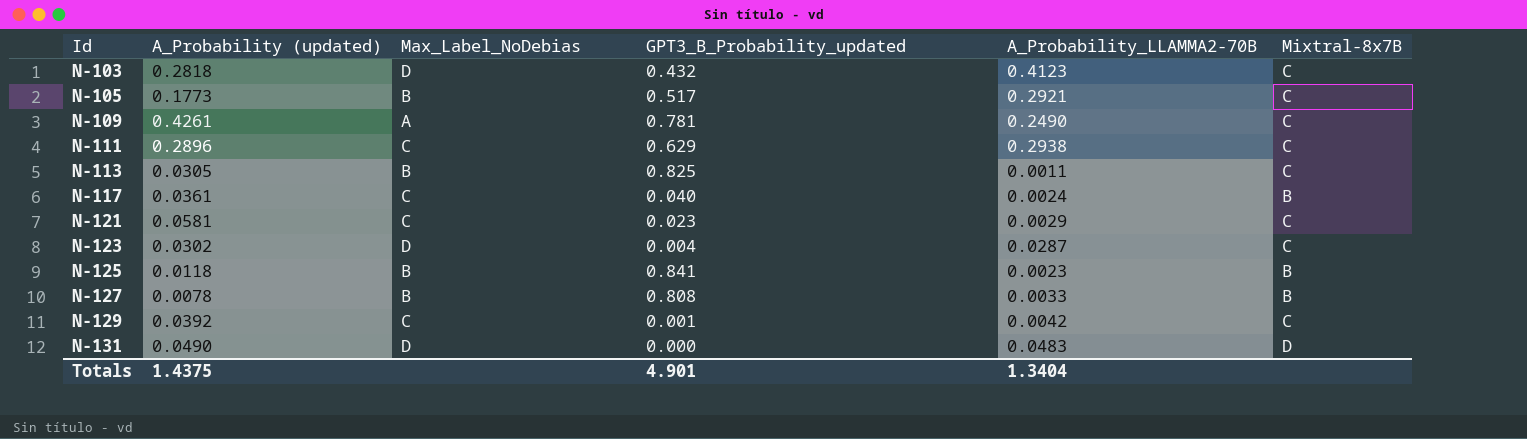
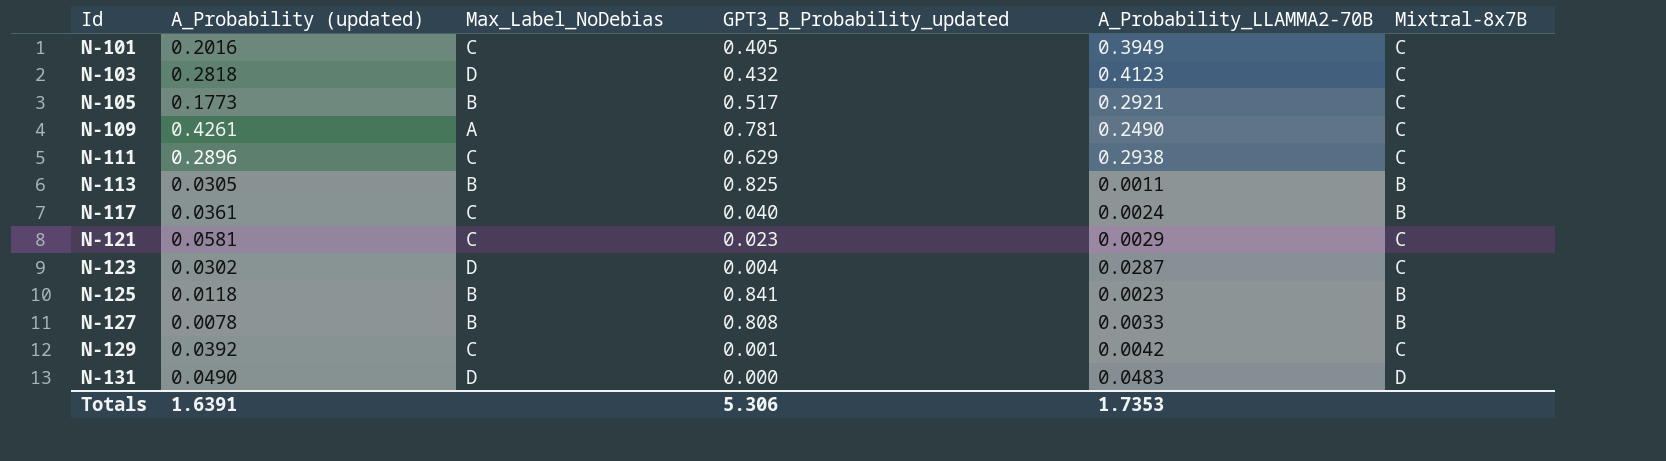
row N-101: none -> 0.2016 | C | 0.405 | 0.3949 | C
N-113 | Mixtral-8x7B: C -> B
Totals | A_Probability (updated): 1.4375 -> 1.6391
Totals | GPT3_B_Probability_updated: 4.901 -> 5.306
Totals | A_Probability_LLAMMA2-70B: 1.3404 -> 1.7353

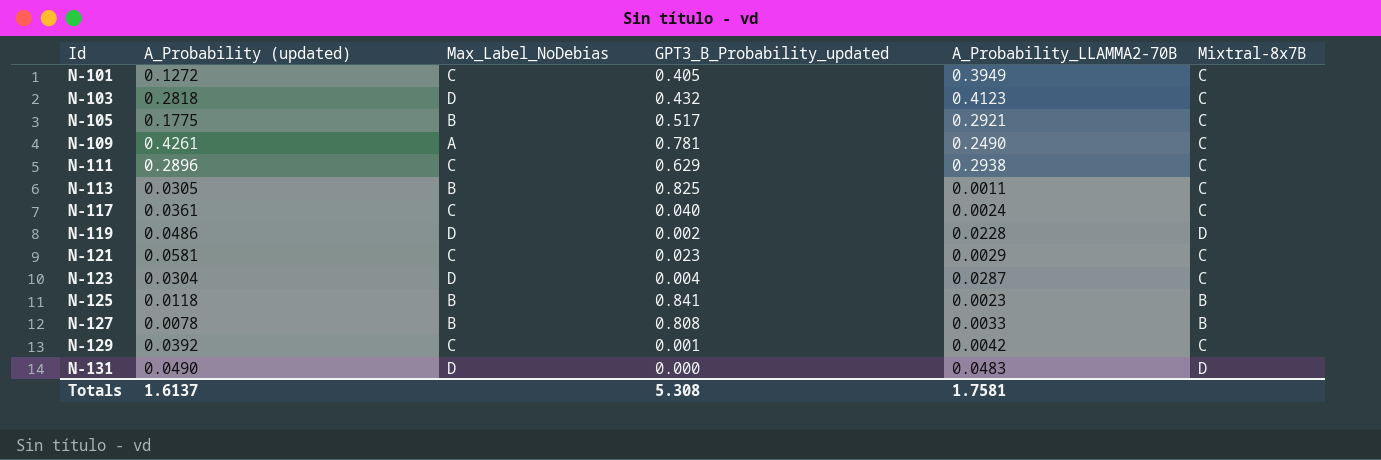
N-101 | A_Probability (updated): 0.2016 -> 0.1272
N-105 | A_Probability (updated): 0.1773 -> 0.1775
N-113 | Mixtral-8x7B: B -> C
N-117 | Mixtral-8x7B: B -> C
row N-119: none -> 0.0486 | D | 0.002 | 0.0228 | D
N-123 | A_Probability (updated): 0.0302 -> 0.0304
Totals | A_Probability (updated): 1.6391 -> 1.6137
Totals | GPT3_B_Probability_updated: 5.306 -> 5.308
Totals | A_Probability_LLAMMA2-70B: 1.7353 -> 1.7581

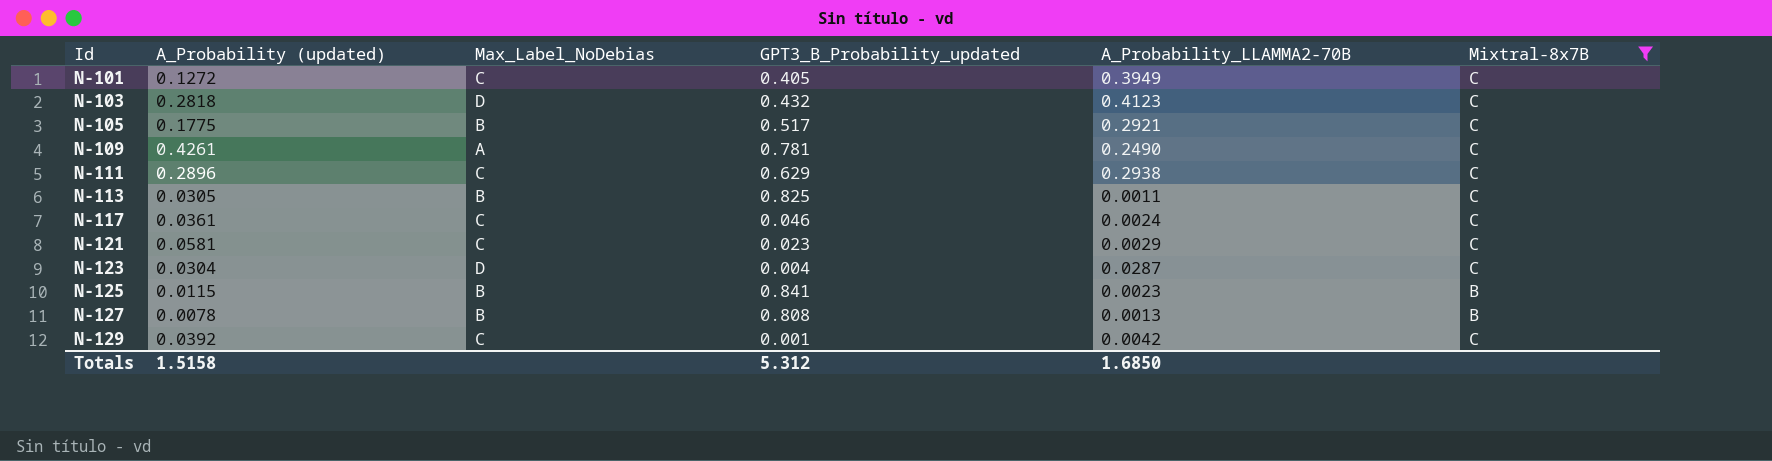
filter: none -> Mixtral-8x7B != D
N-117 | GPT3_B_Probability_updated: 0.040 -> 0.046
N-125 | A_Probability (updated): 0.0118 -> 0.0115
N-127 | A_Probability_LLAMMA2-70B: 0.0033 -> 0.0013
Totals | A_Probability (updated): 1.6137 -> 1.5158
Totals | GPT3_B_Probability_updated: 5.308 -> 5.312
Totals | A_Probability_LLAMMA2-70B: 1.7581 -> 1.6850

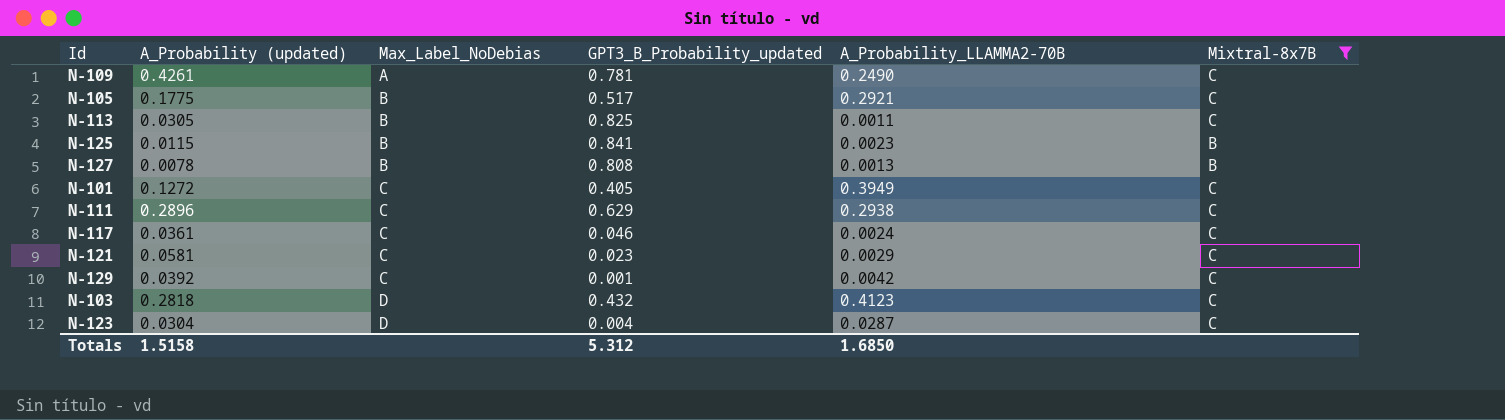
row order: Id ascending -> Max_Label_NoDebias ascending

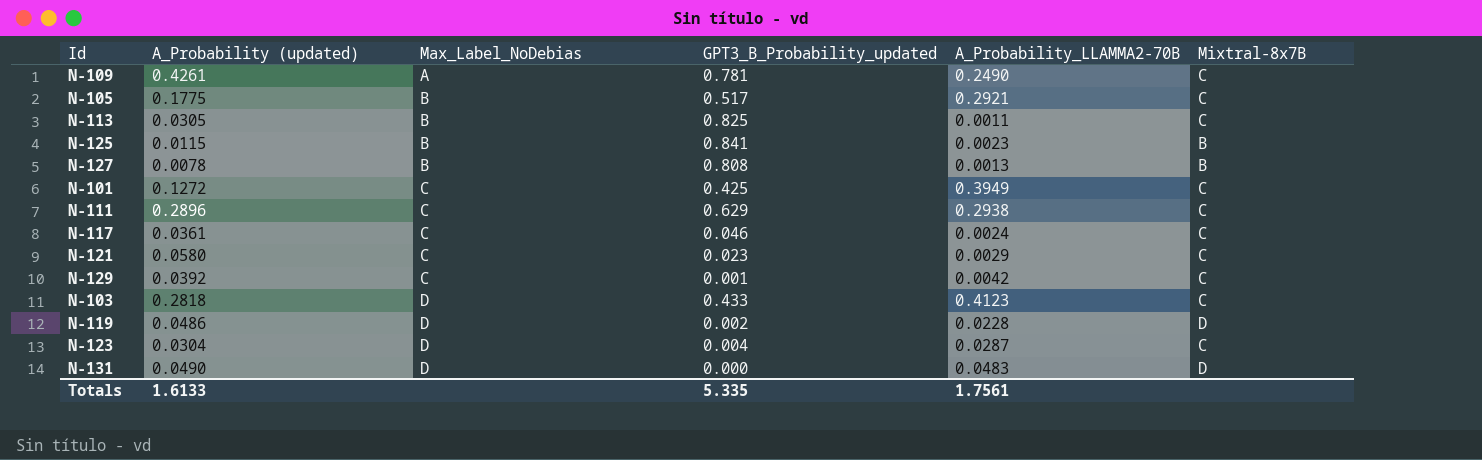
filter: Mixtral-8x7B != D -> none
N-101 | GPT3_B_Probability_updated: 0.405 -> 0.425
N-121 | A_Probability (updated): 0.0581 -> 0.0580
N-103 | GPT3_B_Probability_updated: 0.432 -> 0.433
Totals | A_Probability (updated): 1.5158 -> 1.6133
Totals | GPT3_B_Probability_updated: 5.312 -> 5.335
Totals | A_Probability_LLAMMA2-70B: 1.6850 -> 1.7561

